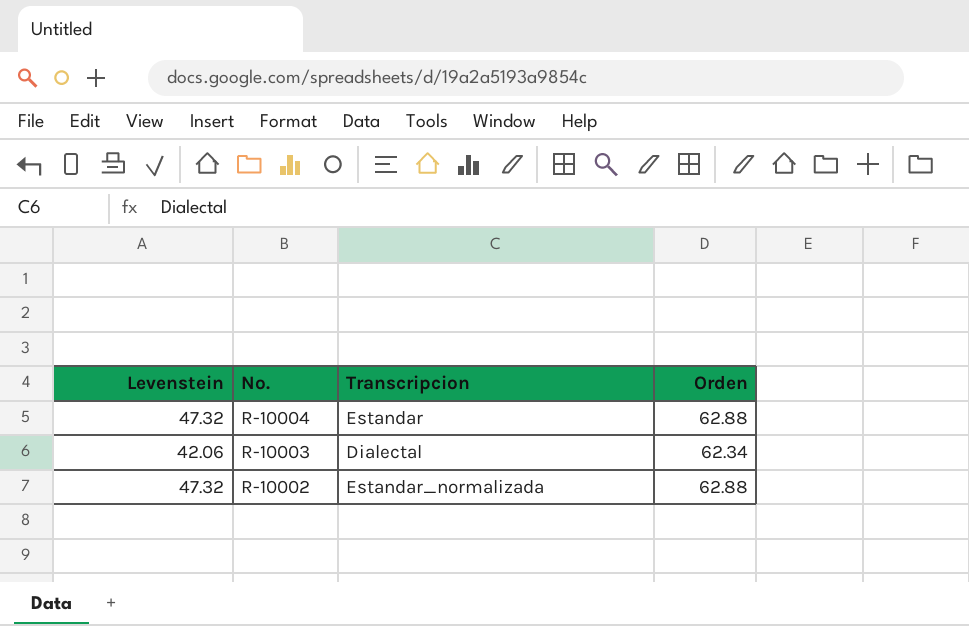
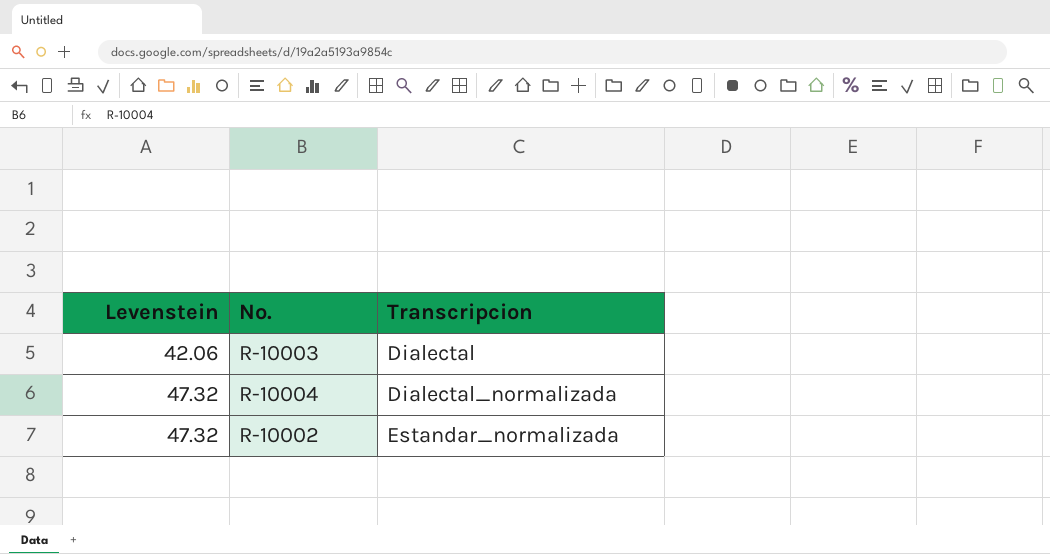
row order: No. descending -> Levenstein ascending
column Orden | position: 4 -> none
R-10004 | Transcripcion: Estandar -> Dialectal_normalizada

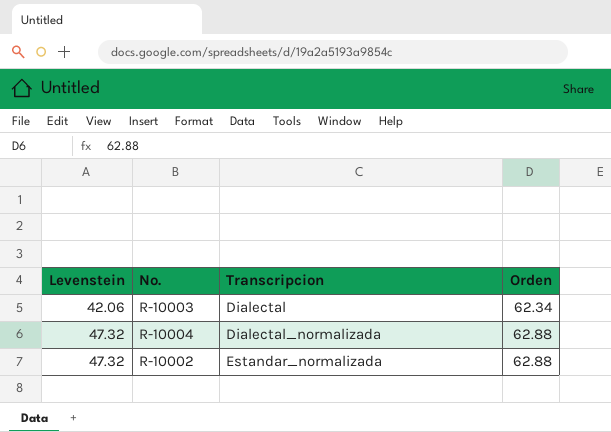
column Orden | position: none -> 4

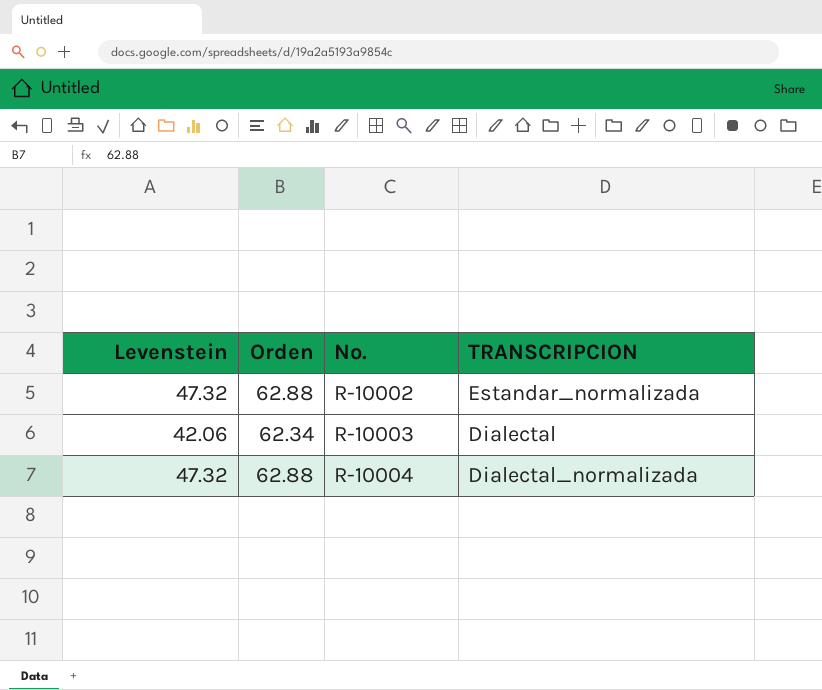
row order: Levenstein ascending -> No. ascending
column Orden | position: 4 -> 2
column name: Transcripcion -> TRANSCRIPCION

